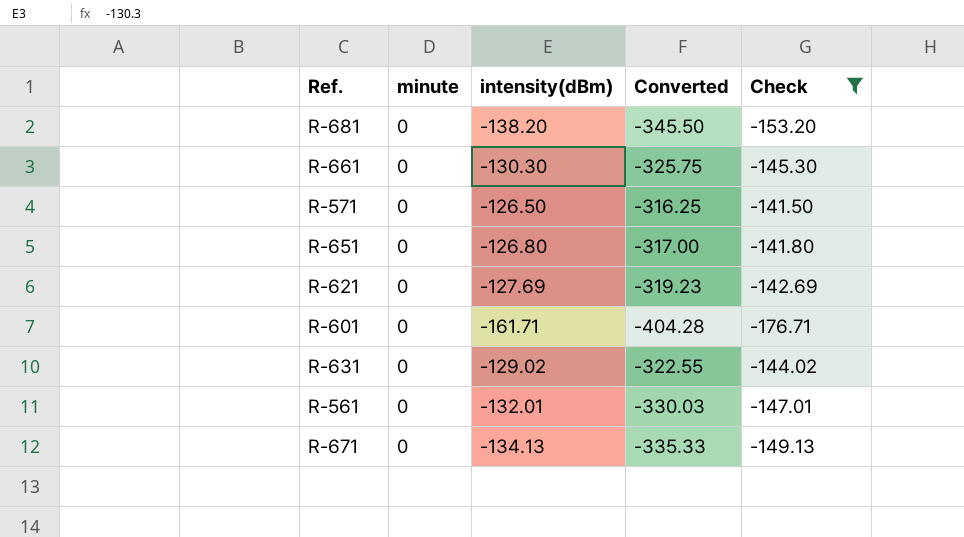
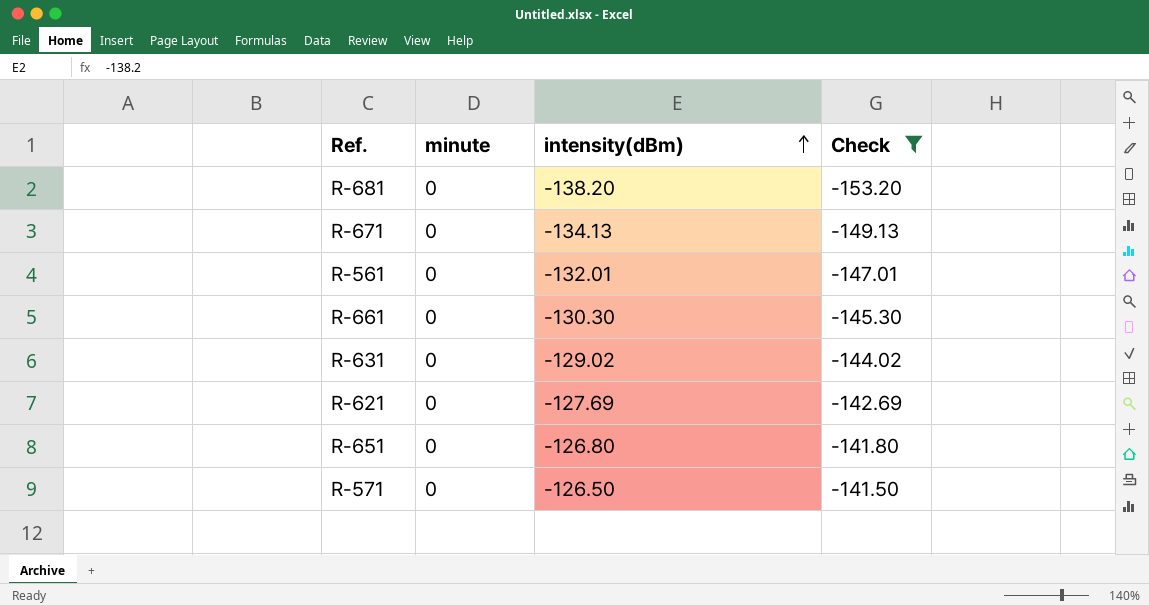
row order: none -> intensity(dBm) ascending
column Converted | formula: [intensity(dBm)] * 2.5 -> none
row R-601: 0 | -161.71 | -404.28 | -176.71 -> none

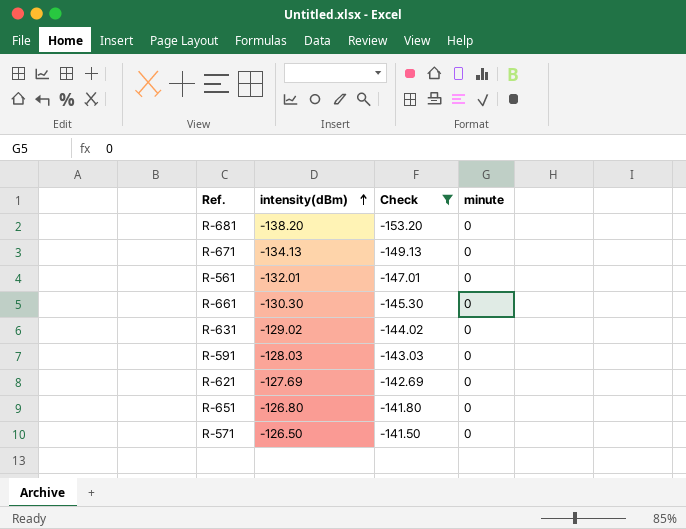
column minute | position: 2 -> 4
row R-591: none -> -128.03 | -143.03 | 0

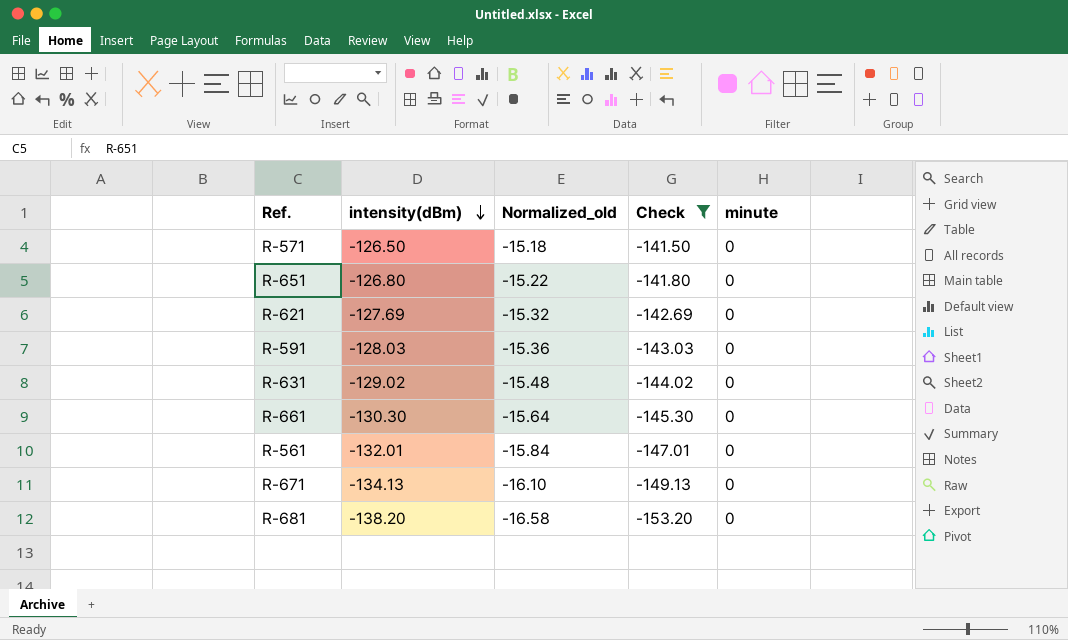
row order: intensity(dBm) ascending -> intensity(dBm) descending
column Normalized_old | formula: none -> [intensity(dBm)] * 0.12

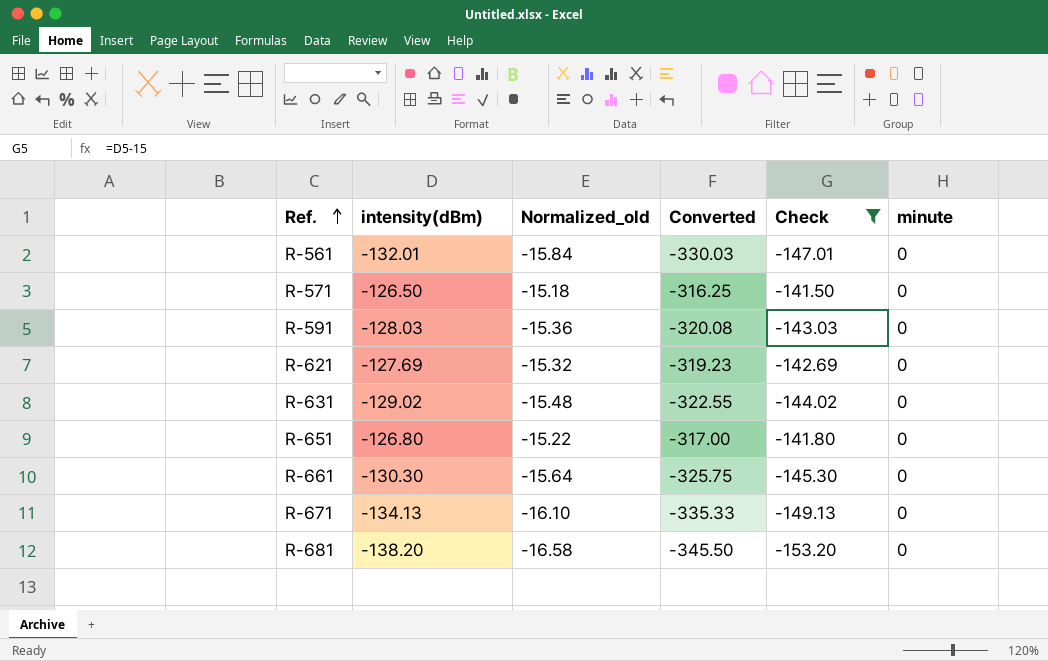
row order: intensity(dBm) descending -> Ref. ascending
column Converted | formula: none -> [intensity(dBm)] * 2.5

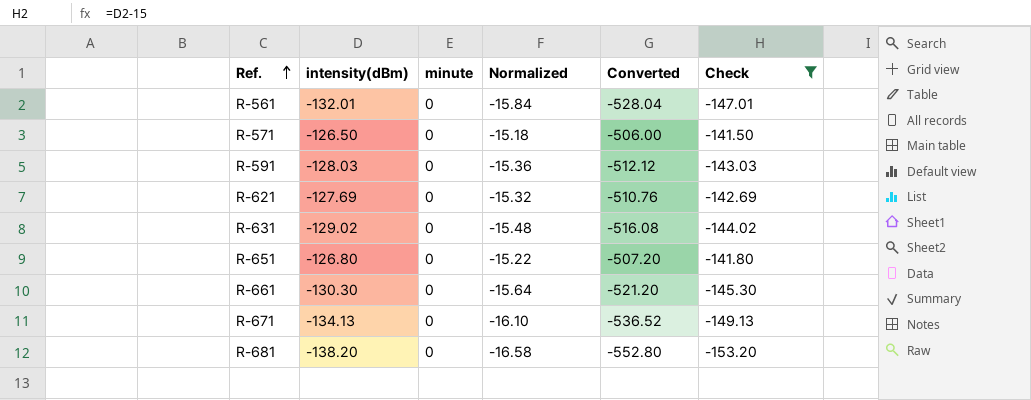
column minute | position: 6 -> 3
column name: Normalized_old -> Normalized
column Converted | formula: [intensity(dBm)] * 2.5 -> [intensity(dBm)] * 4

